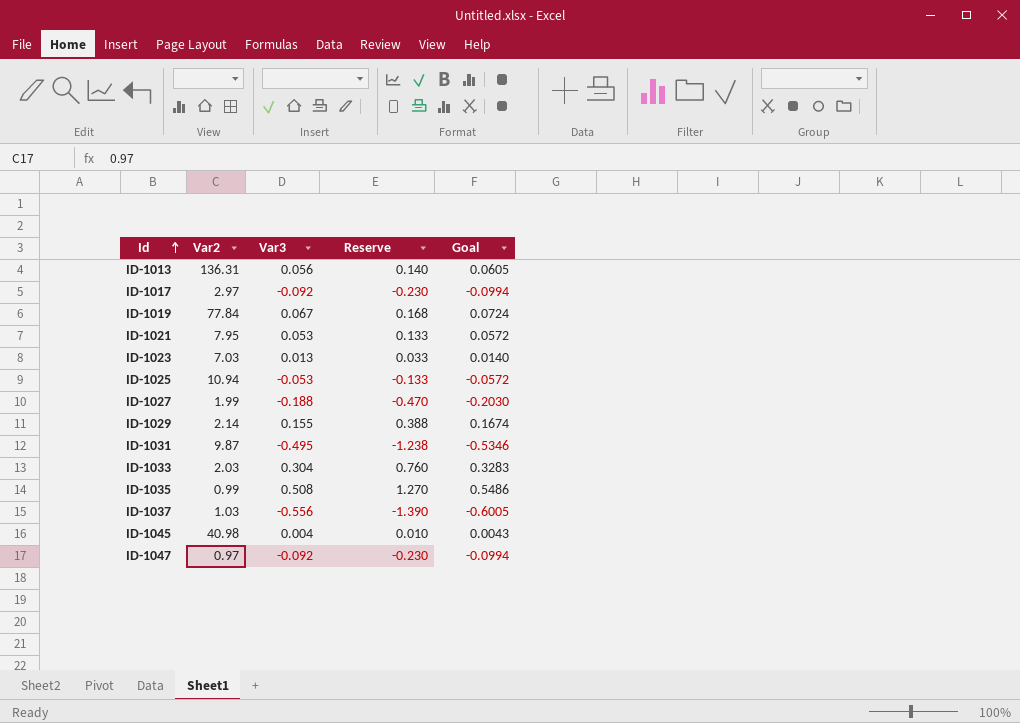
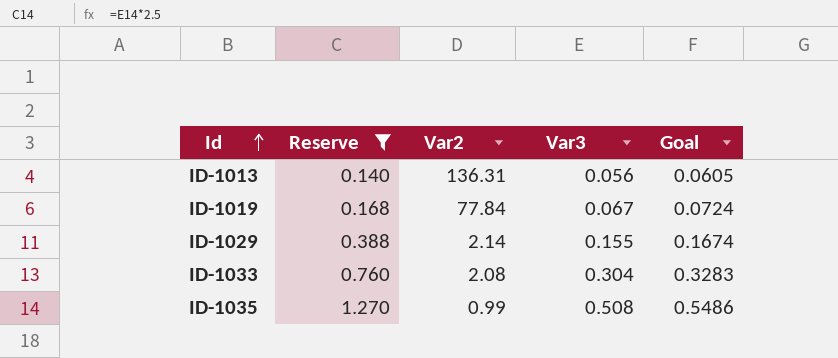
filter: none -> Reserve >= 0.140
column Reserve | position: 4 -> 2
ID-1033 | Var2: 2.03 -> 2.08

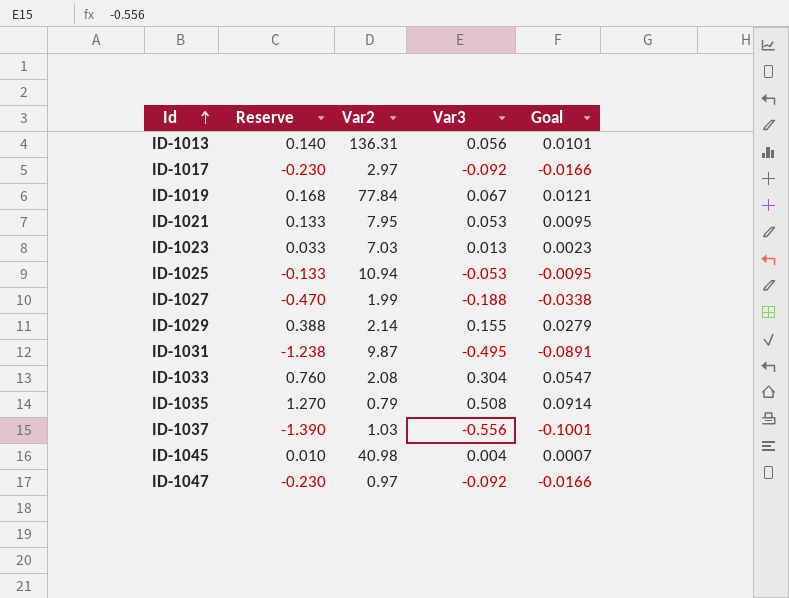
filter: Reserve >= 0.140 -> none
column Goal | formula: [Var3] * 1.08 -> [Var3] * 0.18
ID-1035 | Var2: 0.99 -> 0.79

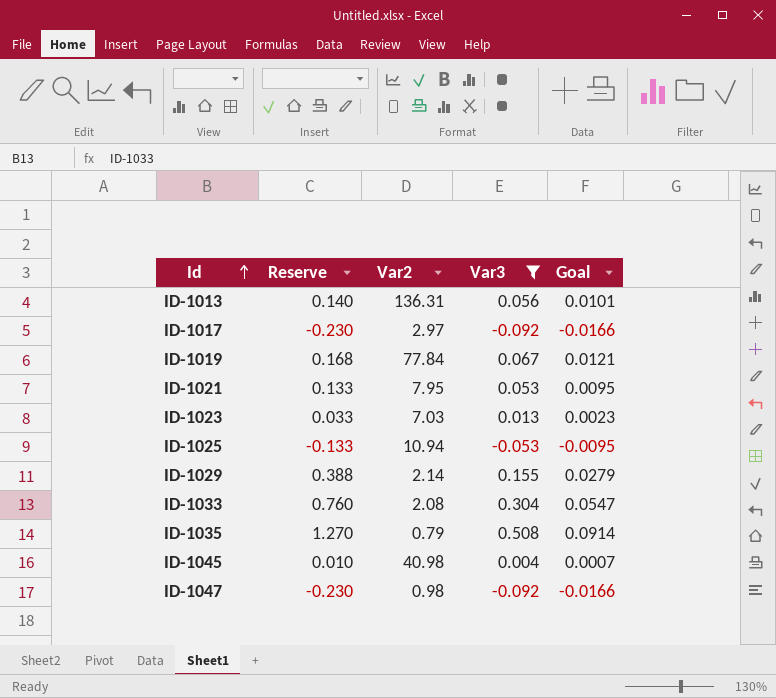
filter: none -> Var3 >= -0.092
ID-1047 | Var2: 0.97 -> 0.98

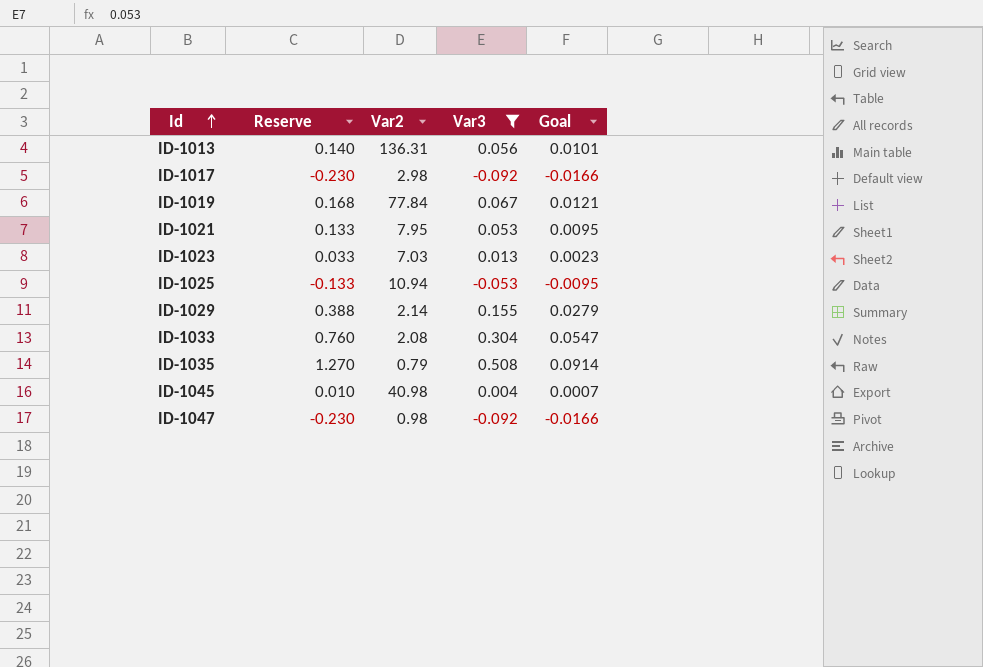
ID-1017 | Var2: 2.97 -> 2.98

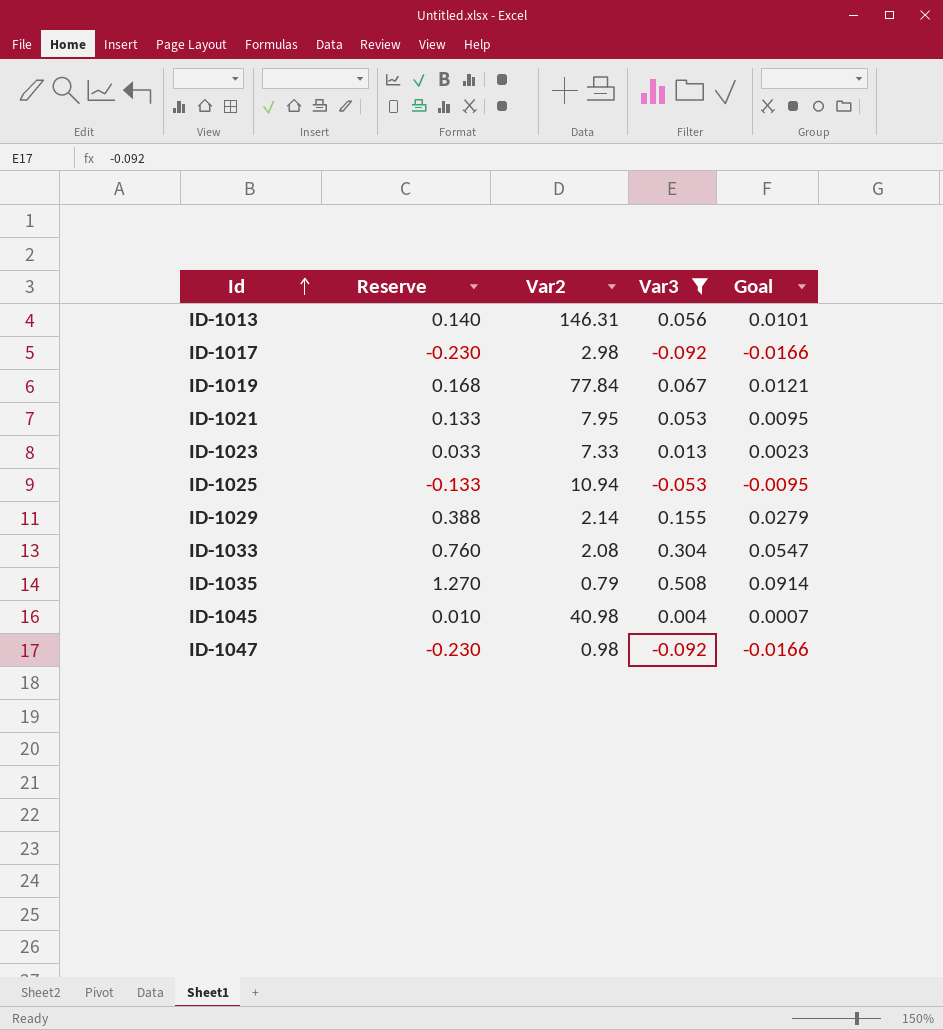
ID-1013 | Var2: 136.31 -> 146.31
ID-1023 | Var2: 7.03 -> 7.33

